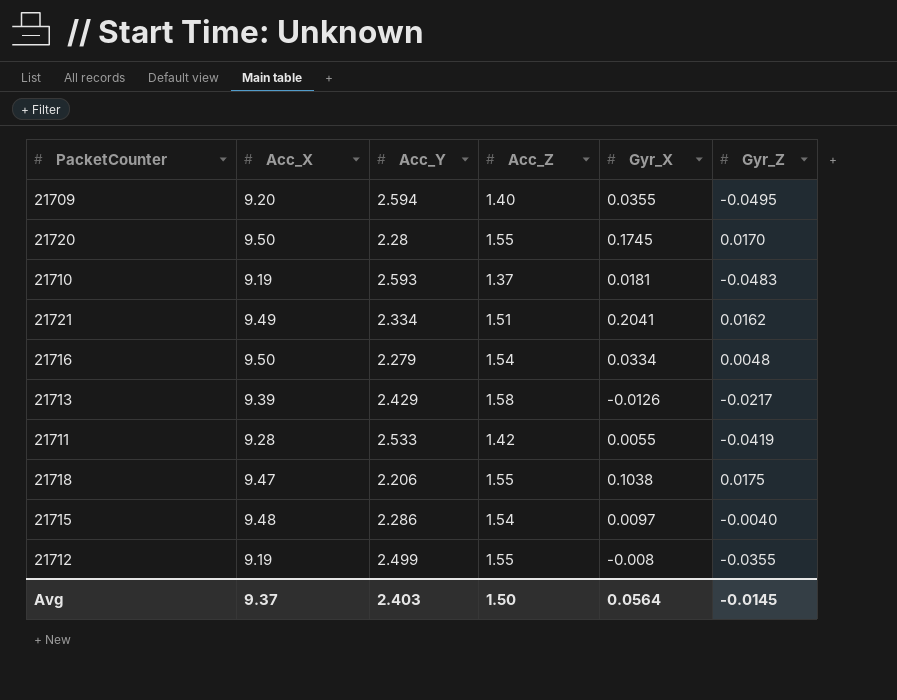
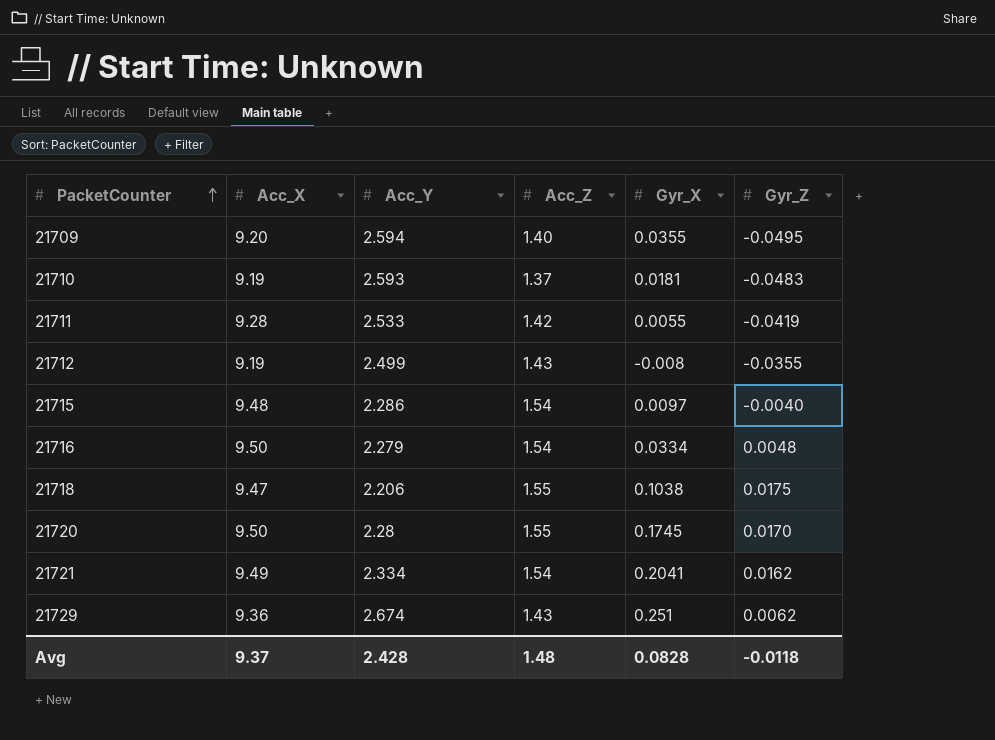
row order: none -> PacketCounter ascending
row 21713: 9.39 | 2.429 | 1.58 | -0.0126 | -0.0217 -> none
21712 | Acc_Z: 1.55 -> 1.43
21721 | Acc_Z: 1.51 -> 1.54
row 21729: none -> 9.36 | 2.674 | 1.43 | 0.251 | 0.0062
Avg | Acc_Y: 2.403 -> 2.428
Avg | Acc_Z: 1.50 -> 1.48
Avg | Gyr_X: 0.0564 -> 0.0828
Avg | Gyr_Z: -0.0145 -> -0.0118

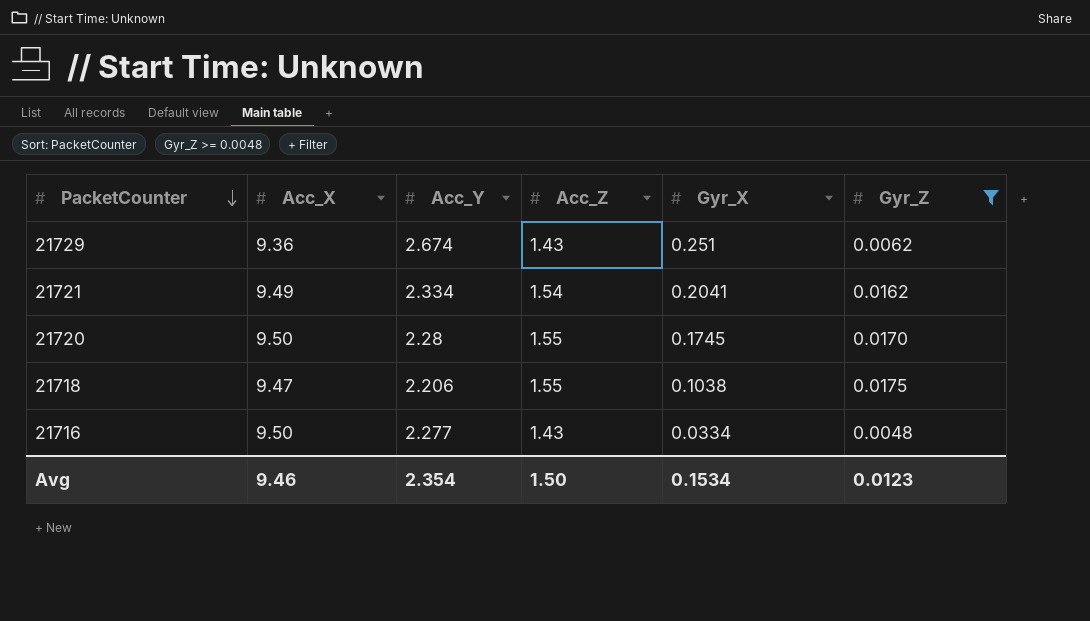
filter: none -> Gyr_Z >= 0.0048
row order: PacketCounter ascending -> PacketCounter descending
21716 | Acc_Y: 2.279 -> 2.277
21716 | Acc_Z: 1.54 -> 1.43
Avg | Acc_X: 9.37 -> 9.46
Avg | Acc_Y: 2.428 -> 2.354
Avg | Acc_Z: 1.48 -> 1.50
Avg | Gyr_X: 0.0828 -> 0.1534
Avg | Gyr_Z: -0.0118 -> 0.0123

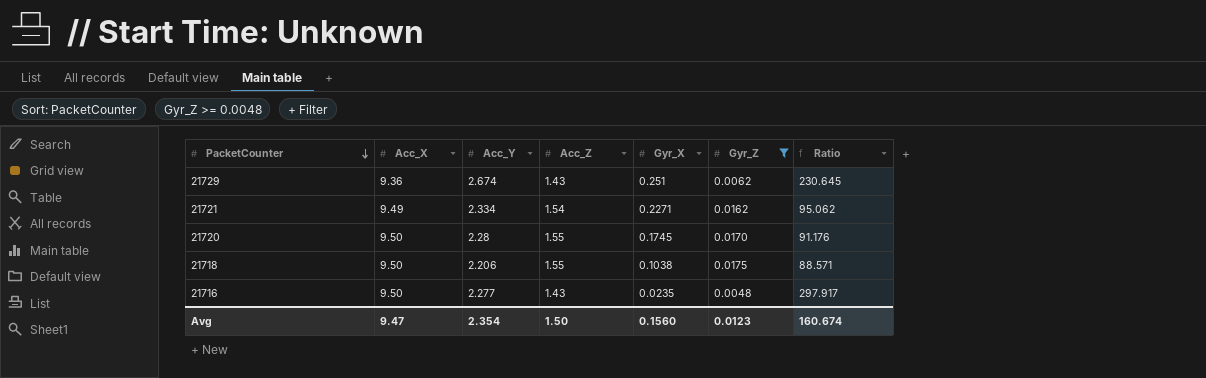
column Ratio | formula: none -> [Acc_Z] / [Gyr_Z]
21721 | Gyr_X: 0.2041 -> 0.2271
21718 | Acc_X: 9.47 -> 9.50
21716 | Gyr_X: 0.0334 -> 0.0235
Avg | Acc_X: 9.46 -> 9.47
Avg | Gyr_X: 0.1534 -> 0.1560

